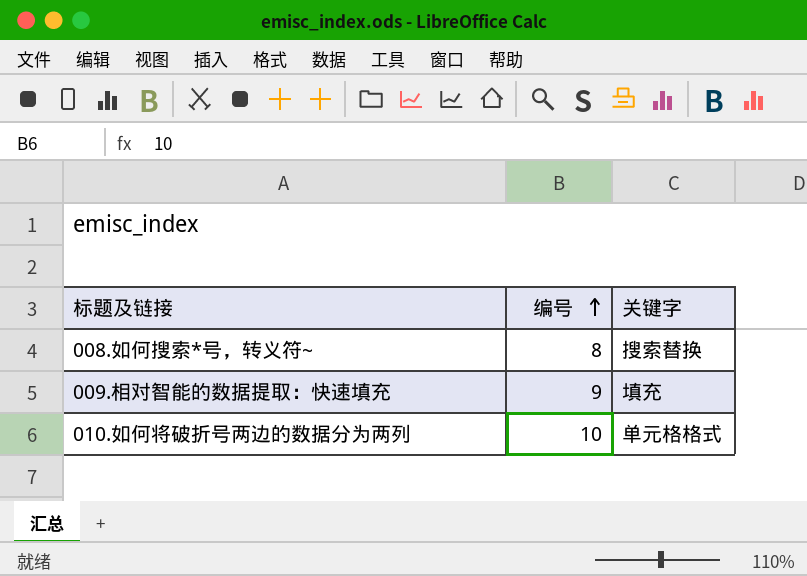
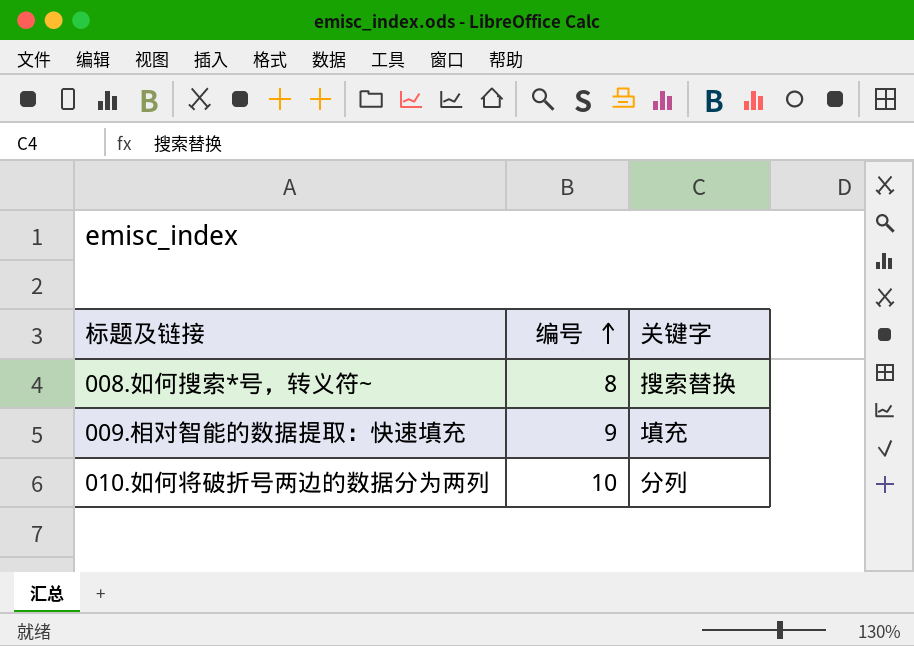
010.如何将破折号两边的数据分为两列 | 关键字: 单元格格式 -> 分列

